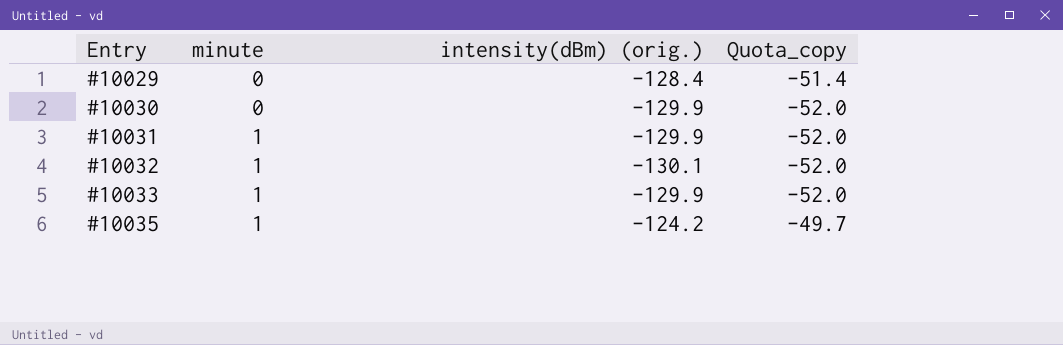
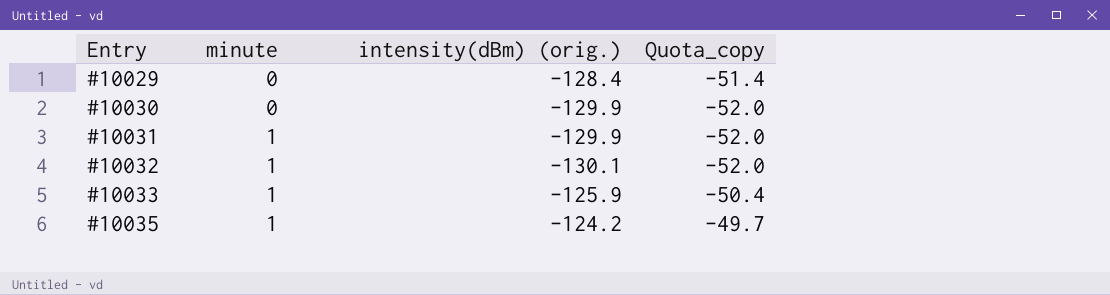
#10033 | intensity(dBm) (orig.): -129.9 -> -125.9
#10033 | Quota_copy: -52.0 -> -50.4

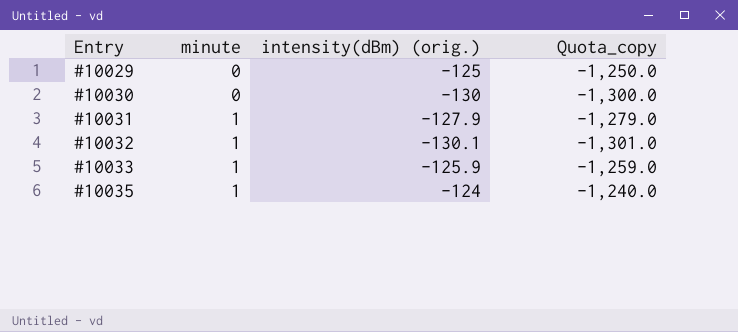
column Quota_copy | formula: [intensity(dBm) (orig.)] * 0.4 -> [intensity(dBm) (orig.)] * 10
#10029 | intensity(dBm) (orig.): -128.4 -> -125
#10030 | intensity(dBm) (orig.): -129.9 -> -130
#10031 | intensity(dBm) (orig.): -129.9 -> -127.9
#10035 | intensity(dBm) (orig.): -124.2 -> -124

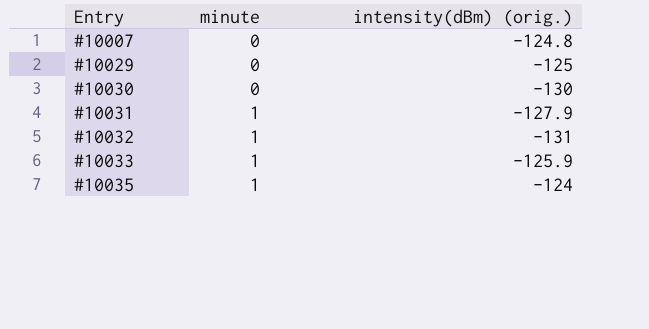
column Quota_copy | formula: [intensity(dBm) (orig.)] * 10 -> none
row #10007: none -> 0 | -124.8
#10032 | intensity(dBm) (orig.): -130.1 -> -131

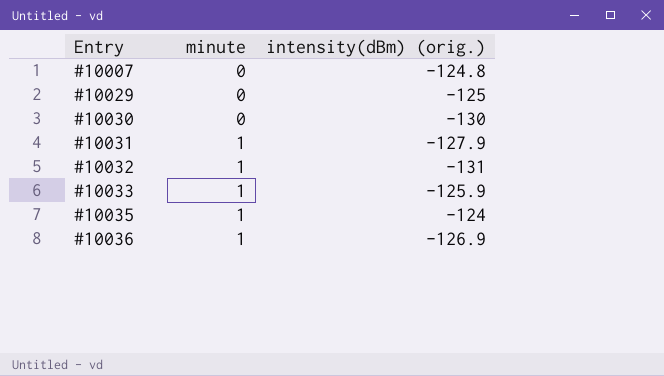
row #10036: none -> 1 | -126.9

